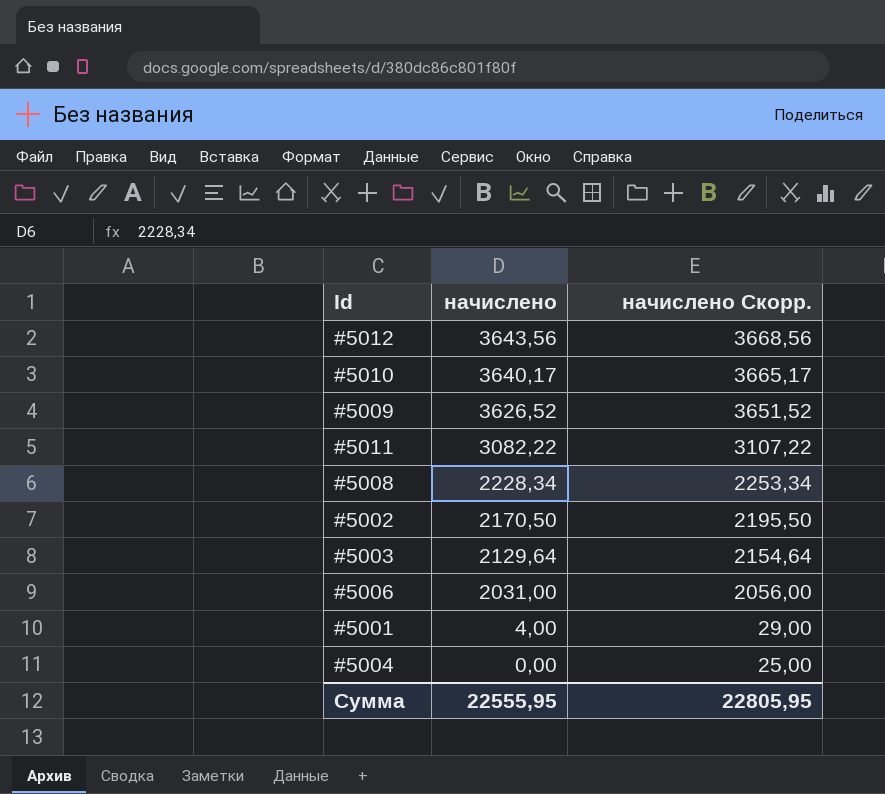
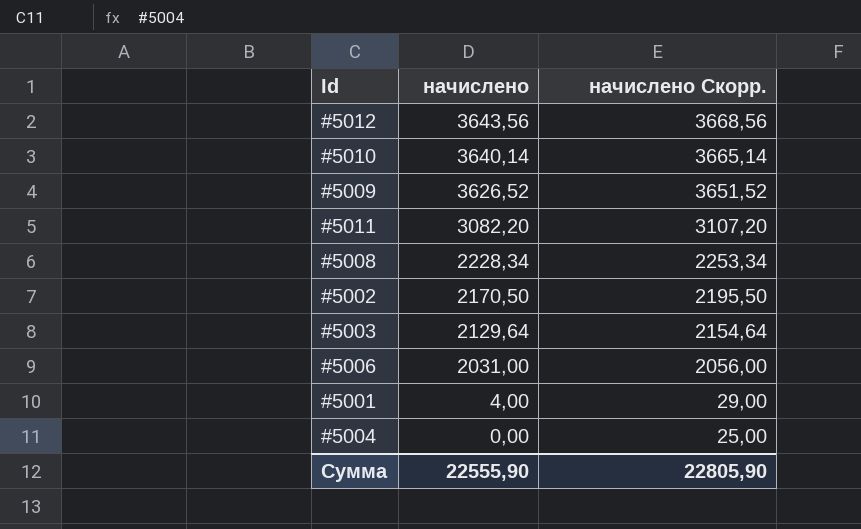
#5010 | начислено: 3640,17 -> 3640,14
#5010 | начислено Скорр.: 3665,17 -> 3665,14
#5011 | начислено: 3082,22 -> 3082,20
#5011 | начислено Скорр.: 3107,22 -> 3107,20
Сумма | начислено: 22555,95 -> 22555,90
Сумма | начислено Скорр.: 22805,95 -> 22805,90

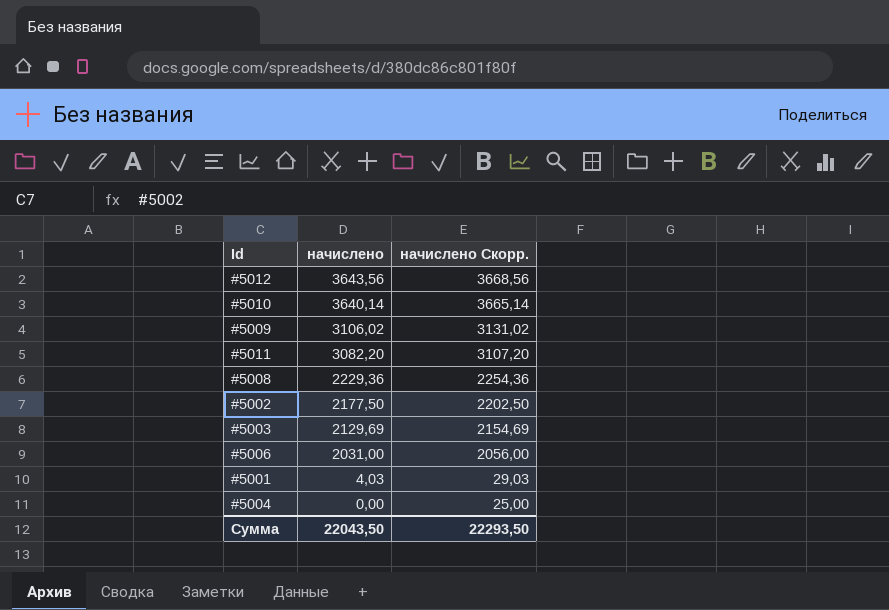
#5009 | начислено: 3626,52 -> 3106,02
#5009 | начислено Скорр.: 3651,52 -> 3131,02
#5008 | начислено: 2228,34 -> 2229,36
#5008 | начислено Скорр.: 2253,34 -> 2254,36
#5002 | начислено: 2170,50 -> 2177,50
#5002 | начислено Скорр.: 2195,50 -> 2202,50
#5003 | начислено: 2129,64 -> 2129,69
#5003 | начислено Скорр.: 2154,64 -> 2154,69
#5001 | начислено: 4,00 -> 4,03
#5001 | начислено Скорр.: 29,00 -> 29,03
Сумма | начислено: 22555,90 -> 22043,50
Сумма | начислено Скорр.: 22805,90 -> 22293,50

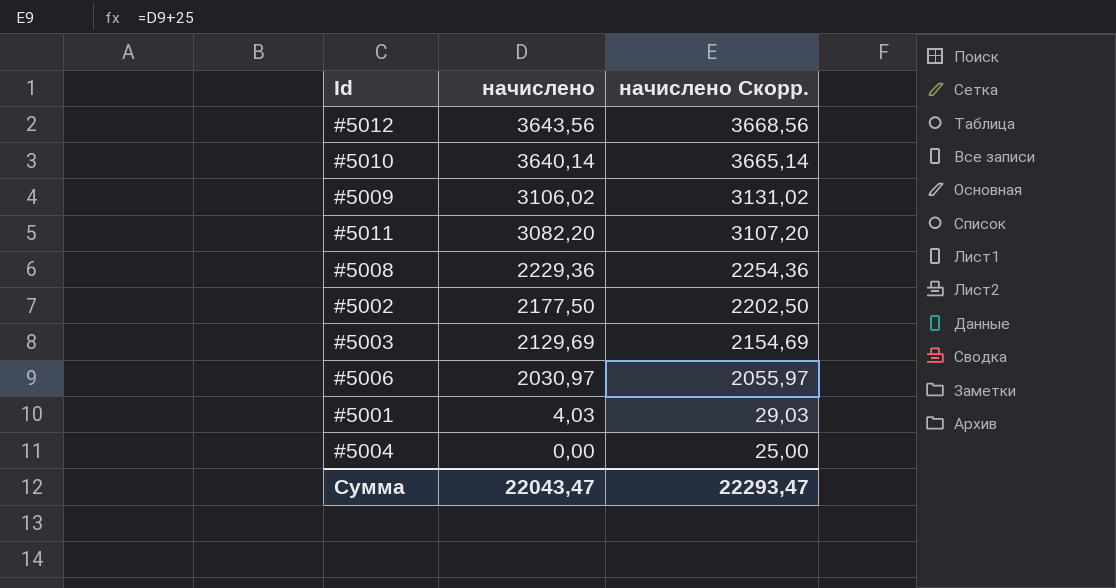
#5006 | начислено: 2031,00 -> 2030,97
#5006 | начислено Скорр.: 2056,00 -> 2055,97
Сумма | начислено: 22043,50 -> 22043,47
Сумма | начислено Скорр.: 22293,50 -> 22293,47

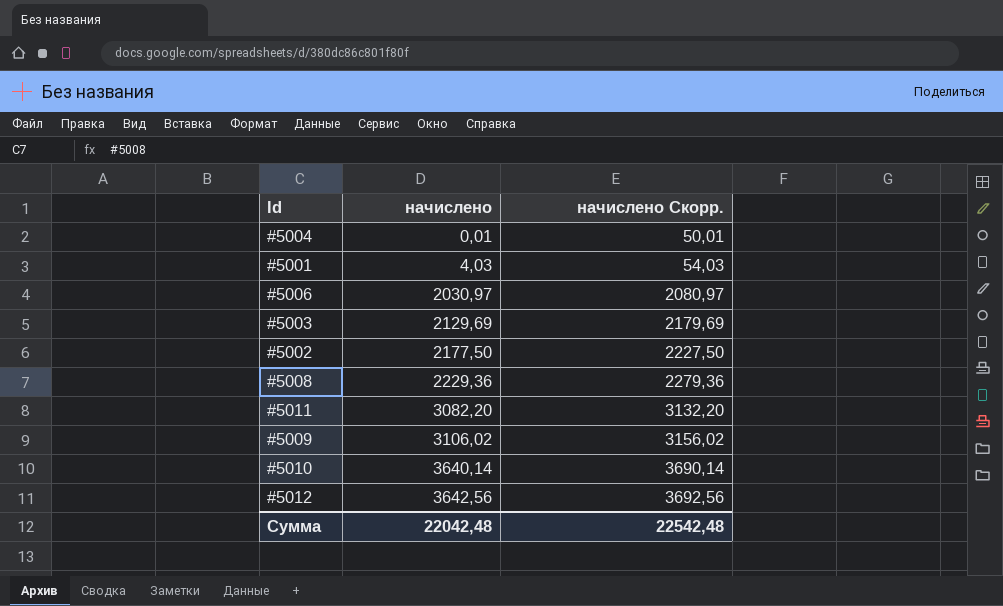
row order: начислено descending -> начислено ascending
column начислено Скорр. | formula: [начислено] + 25 -> [начислено] + 50
#5004 | начислено: 0,00 -> 0,01
#5012 | начислено: 3643,56 -> 3642,56
Сумма | начислено: 22043,47 -> 22042,48
Сумма | начислено Скорр.: 22293,47 -> 22542,48

